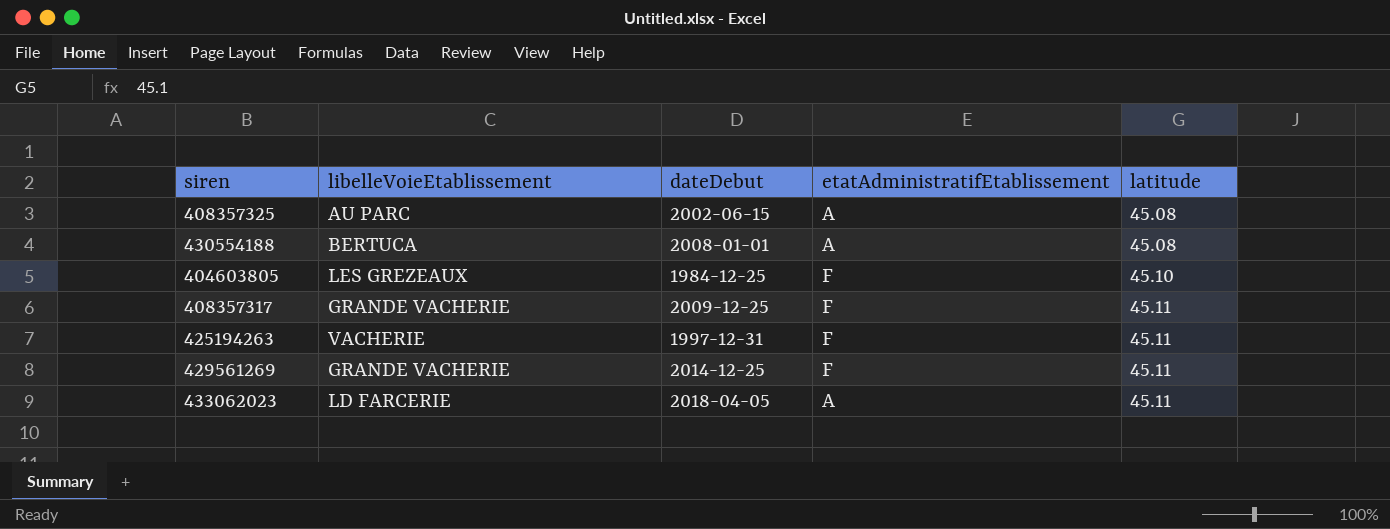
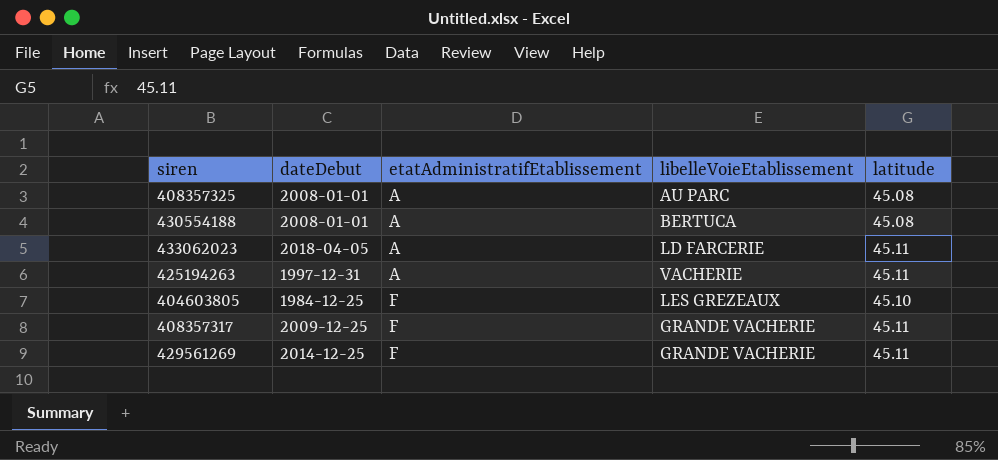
row order: latitude ascending -> etatAdministratifEtablissement ascending
column libelleVoieEtablissement | position: 2 -> 4
408357325 | dateDebut: 2002-06-15 -> 2008-01-01
425194263 | etatAdministratifEtablissement: F -> A

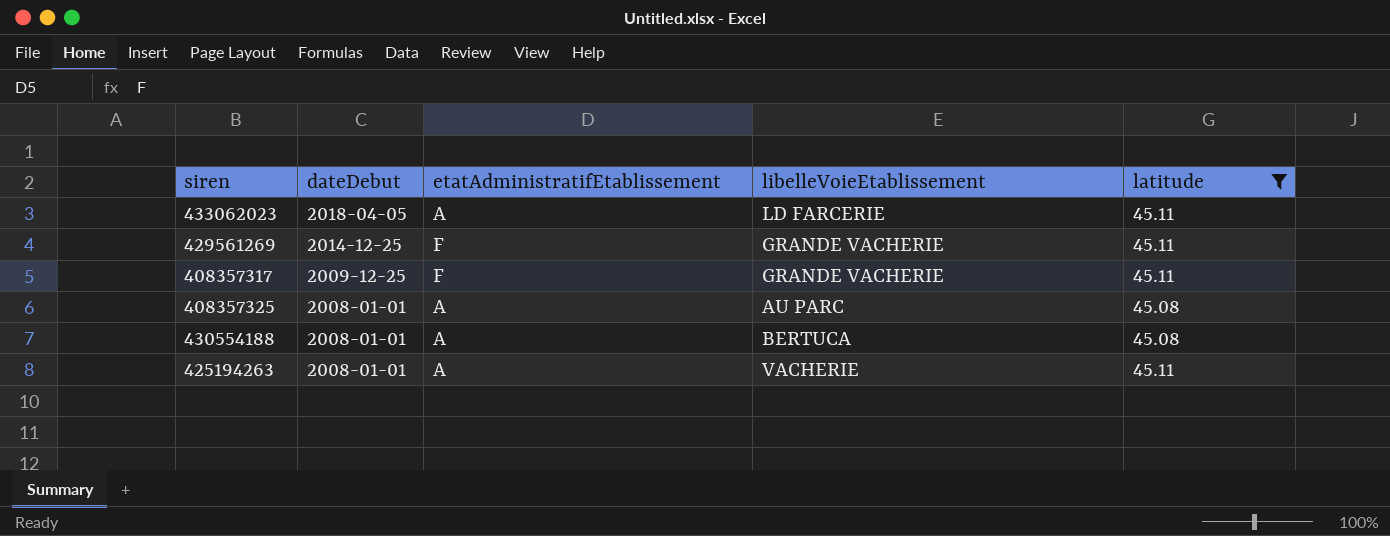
filter: none -> latitude != 45.10
row order: etatAdministratifEtablissement ascending -> dateDebut descending
425194263 | dateDebut: 1997-12-31 -> 2008-01-01

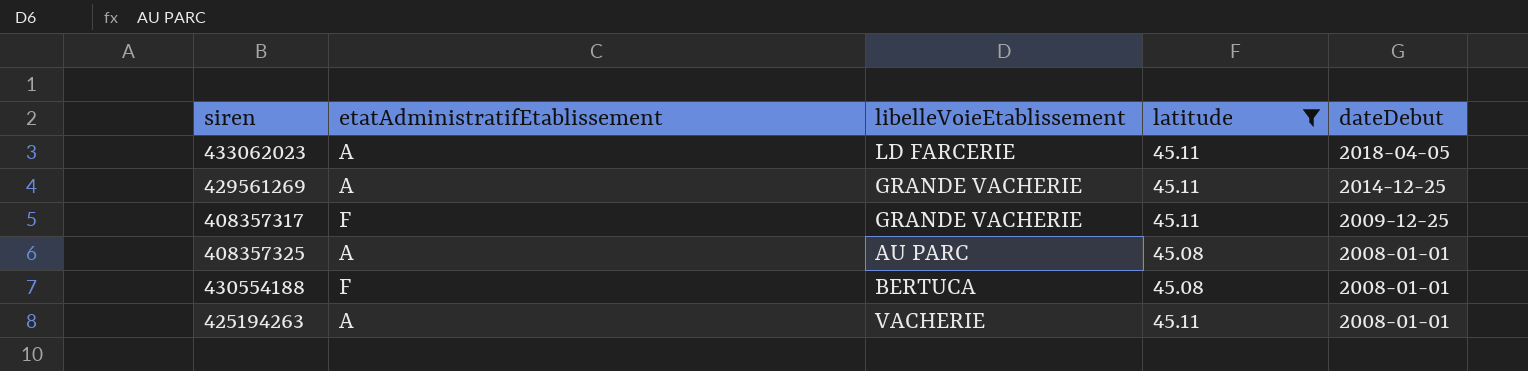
column dateDebut | position: 2 -> 5
429561269 | etatAdministratifEtablissement: F -> A
430554188 | etatAdministratifEtablissement: A -> F

